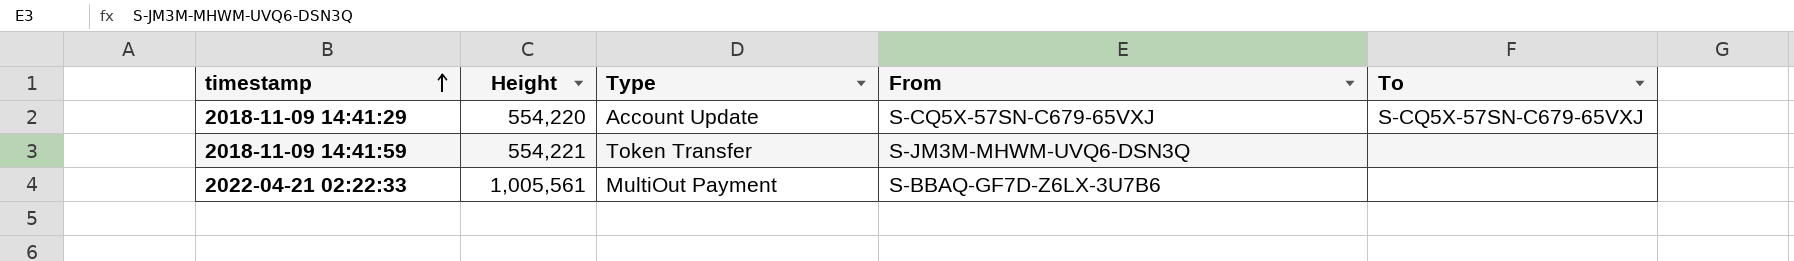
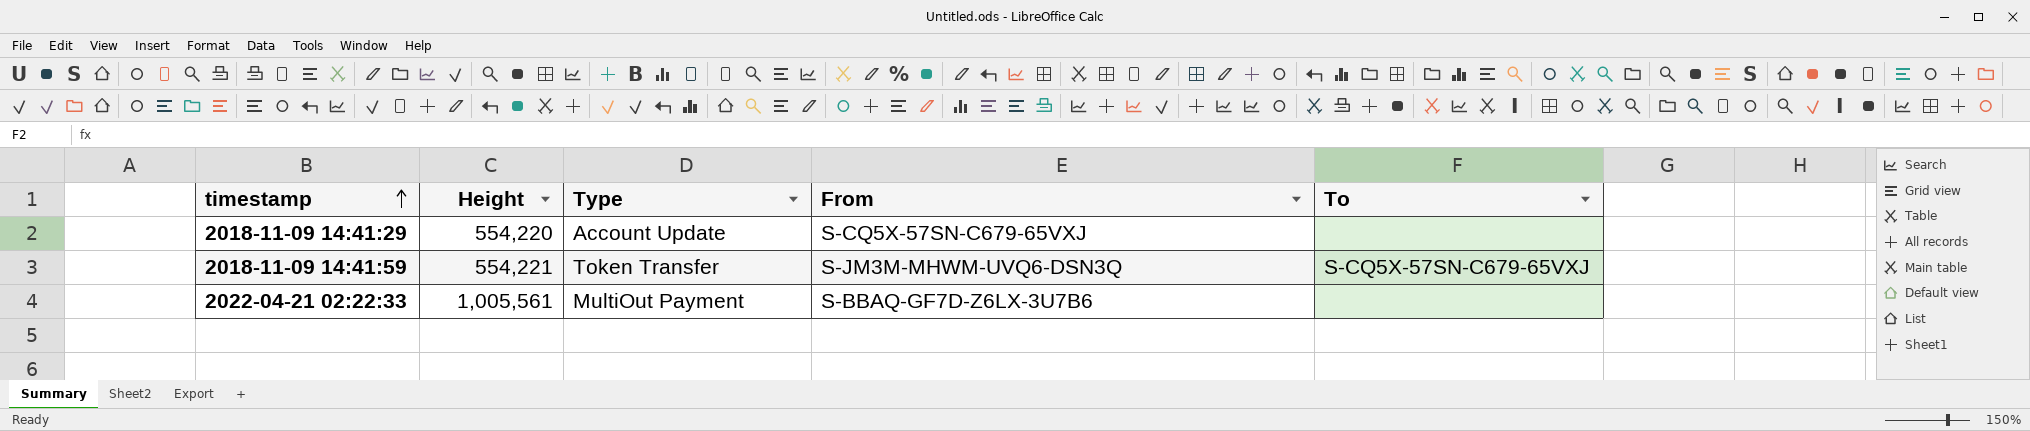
2018-11-09 14:41:29 | To: S-CQ5X-57SN-C679-65VXJ -> none
2018-11-09 14:41:59 | To: none -> S-CQ5X-57SN-C679-65VXJ

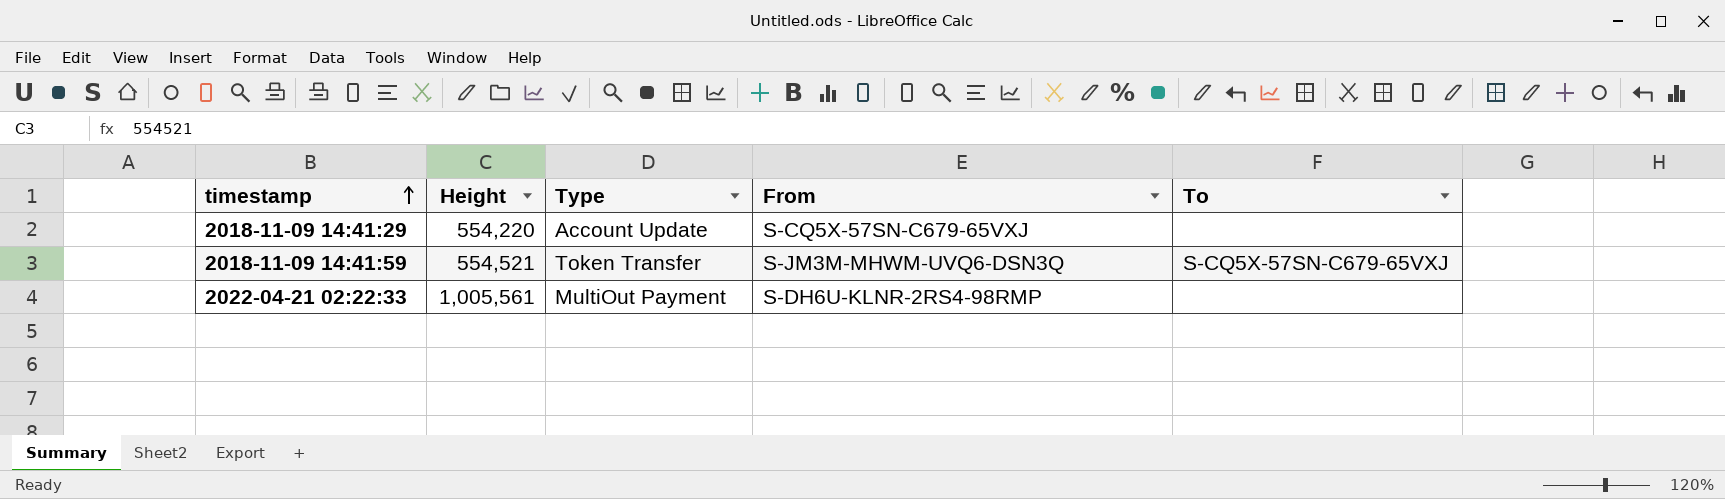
2018-11-09 14:41:59 | Height: 554,221 -> 554,521
2022-04-21 02:22:33 | From: S-BBAQ-GF7D-Z6LX-3U7B6 -> S-DH6U-KLNR-2RS4-98RMP

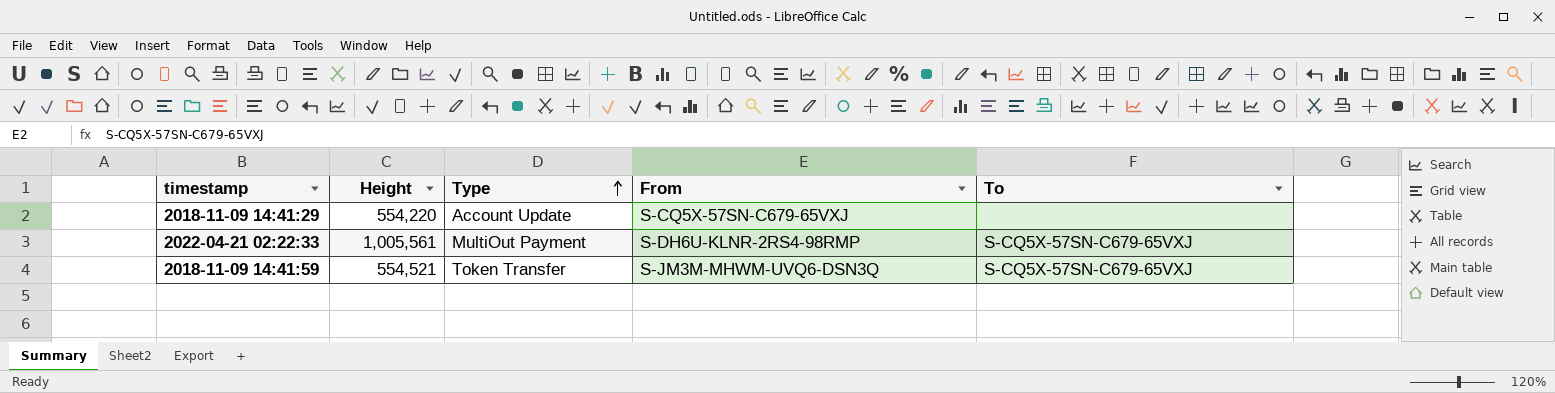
row order: timestamp ascending -> Type ascending
2022-04-21 02:22:33 | To: none -> S-CQ5X-57SN-C679-65VXJ

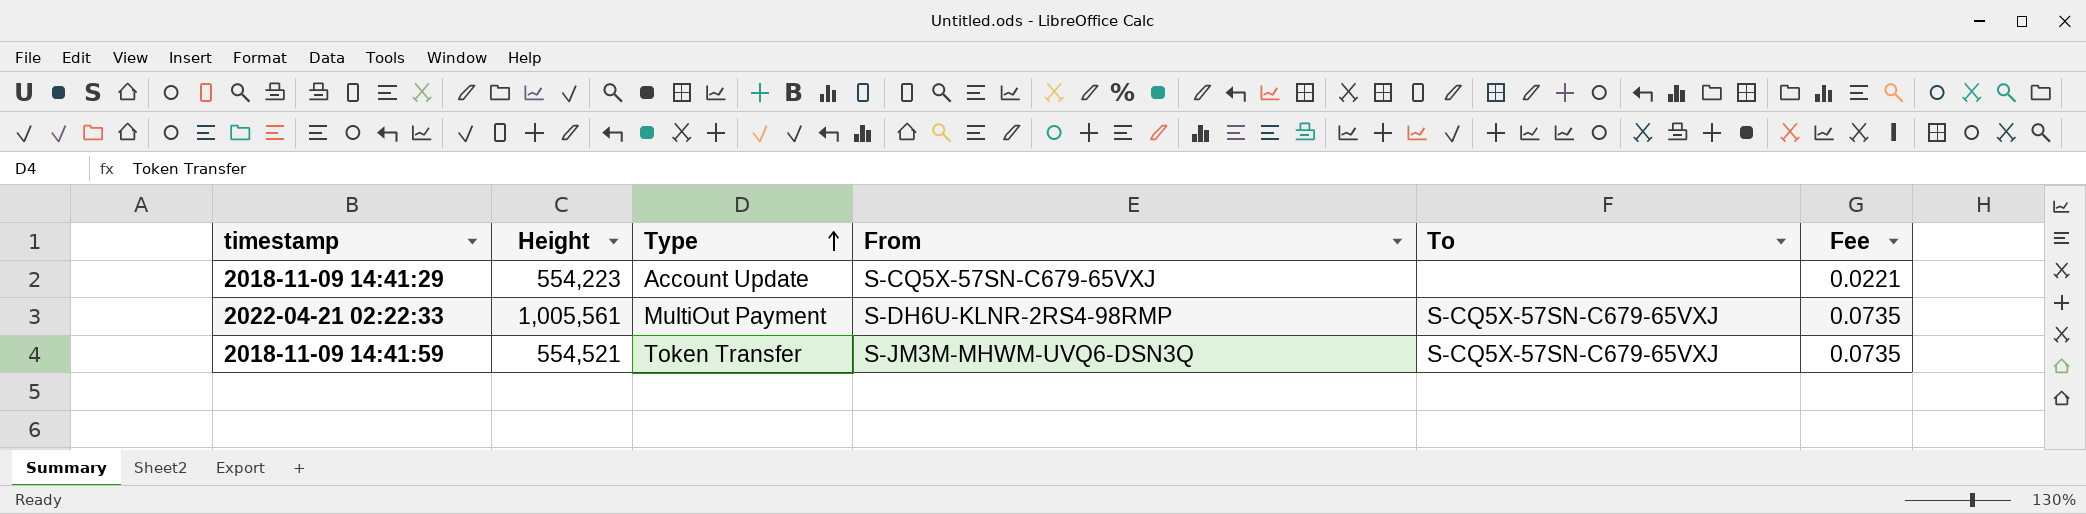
column Fee | position: none -> 6
2018-11-09 14:41:29 | Height: 554,220 -> 554,223

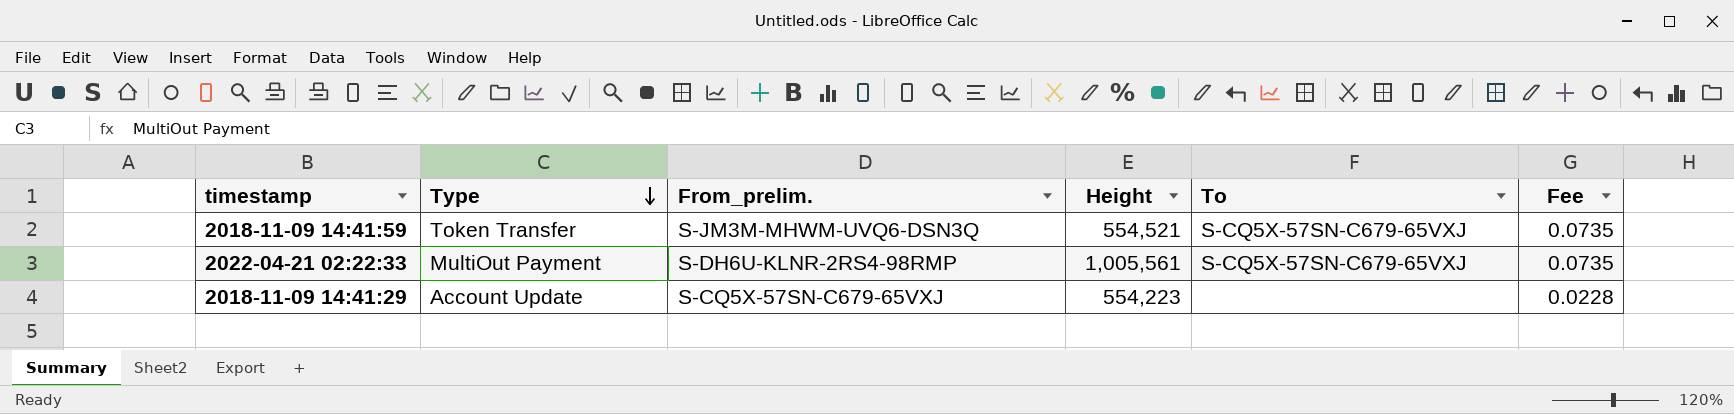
row order: Type ascending -> Type descending
column name: From -> From_prelim.
column Height | position: 2 -> 4
2018-11-09 14:41:29 | Fee: 0.0221 -> 0.0228

